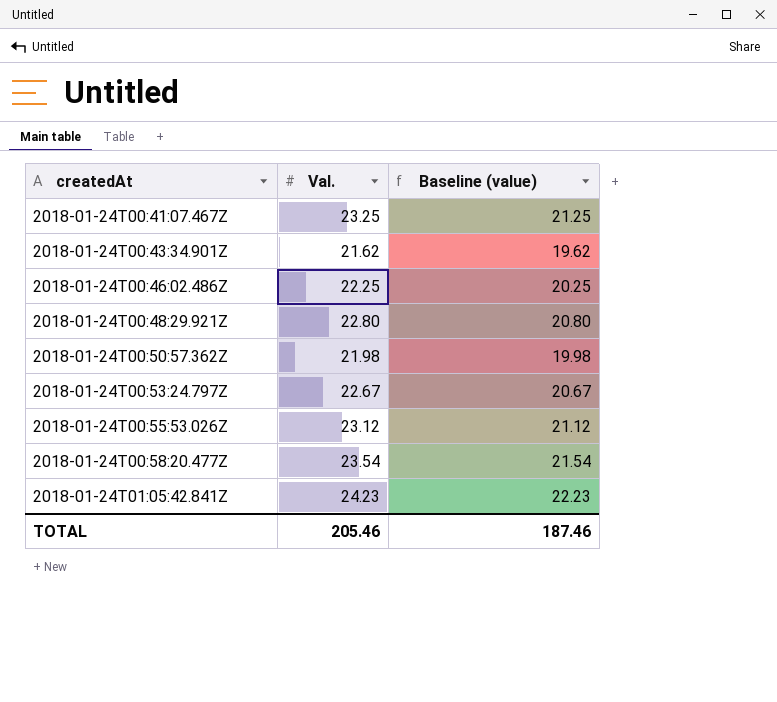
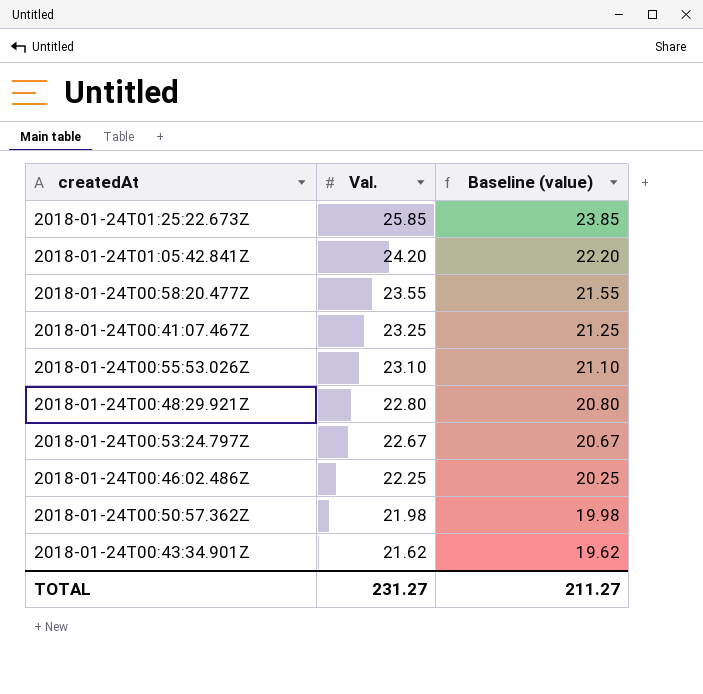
row order: createdAt ascending -> Val. descending
row 2018-01-24T01:25:22.673Z: none -> 25.85 | 23.85
2018-01-24T01:05:42.841Z | Val.: 24.23 -> 24.20
2018-01-24T01:05:42.841Z | Baseline (value): 22.23 -> 22.20
2018-01-24T00:58:20.477Z | Val.: 23.54 -> 23.55
2018-01-24T00:58:20.477Z | Baseline (value): 21.54 -> 21.55
2018-01-24T00:55:53.026Z | Val.: 23.12 -> 23.10
2018-01-24T00:55:53.026Z | Baseline (value): 21.12 -> 21.10
TOTAL | Val.: 205.46 -> 231.27
TOTAL | Baseline (value): 187.46 -> 211.27

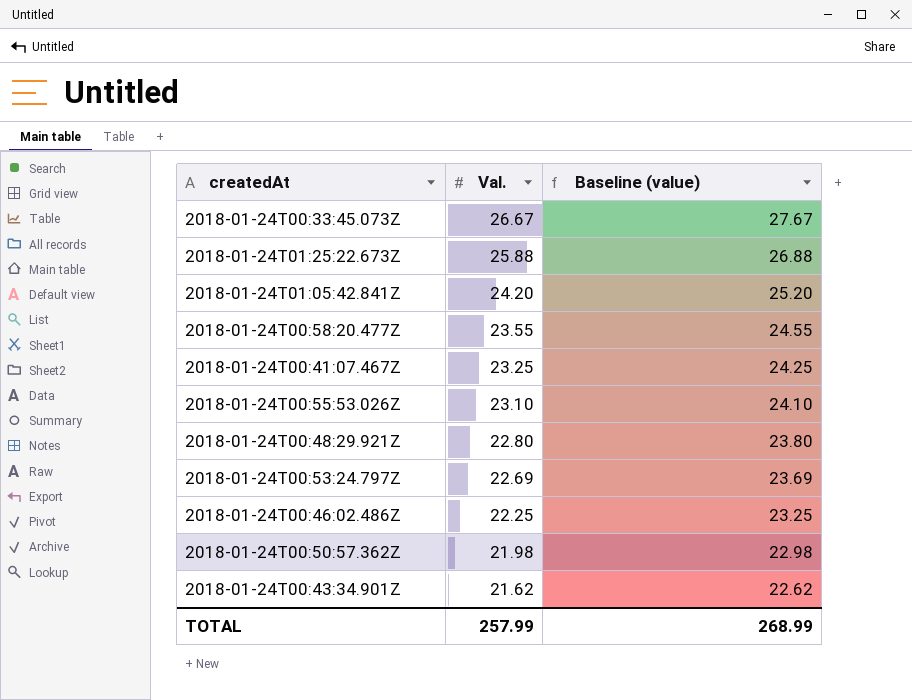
column Baseline (value) | formula: [Val.] - 2 -> [Val.] + 1
row 2018-01-24T00:33:45.073Z: none -> 26.67 | 27.67
2018-01-24T01:25:22.673Z | Val.: 25.85 -> 25.88
2018-01-24T00:53:24.797Z | Val.: 22.67 -> 22.69
TOTAL | Val.: 231.27 -> 257.99
TOTAL | Baseline (value): 211.27 -> 268.99

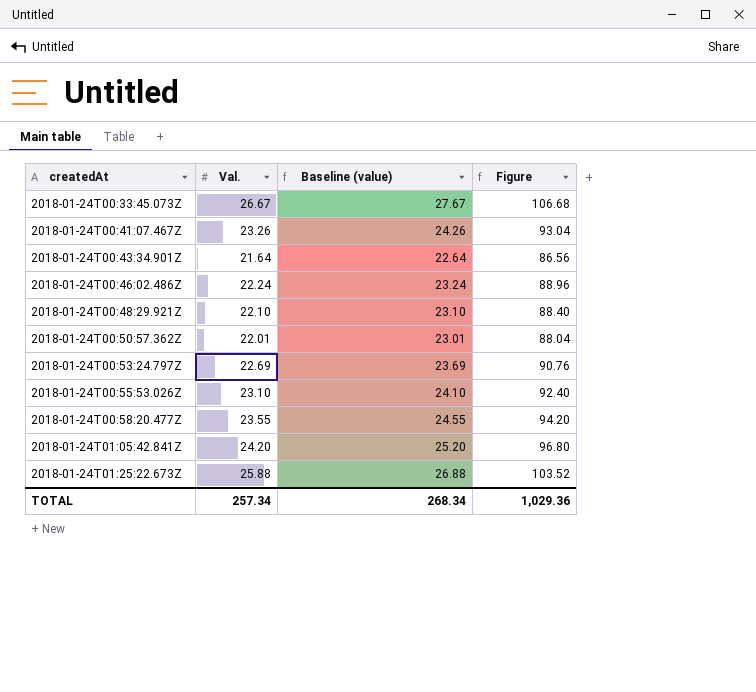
row order: Val. descending -> createdAt ascending
column Figure | formula: none -> [Val.] * 4
2018-01-24T00:41:07.467Z | Val.: 23.25 -> 23.26
2018-01-24T00:41:07.467Z | Baseline (value): 24.25 -> 24.26
2018-01-24T00:43:34.901Z | Val.: 21.62 -> 21.64
2018-01-24T00:43:34.901Z | Baseline (value): 22.62 -> 22.64
2018-01-24T00:46:02.486Z | Val.: 22.25 -> 22.24
2018-01-24T00:46:02.486Z | Baseline (value): 23.25 -> 23.24
2018-01-24T00:48:29.921Z | Val.: 22.80 -> 22.10
2018-01-24T00:48:29.921Z | Baseline (value): 23.80 -> 23.10
2018-01-24T00:50:57.362Z | Val.: 21.98 -> 22.01
2018-01-24T00:50:57.362Z | Baseline (value): 22.98 -> 23.01
TOTAL | Val.: 257.99 -> 257.34
TOTAL | Baseline (value): 268.99 -> 268.34

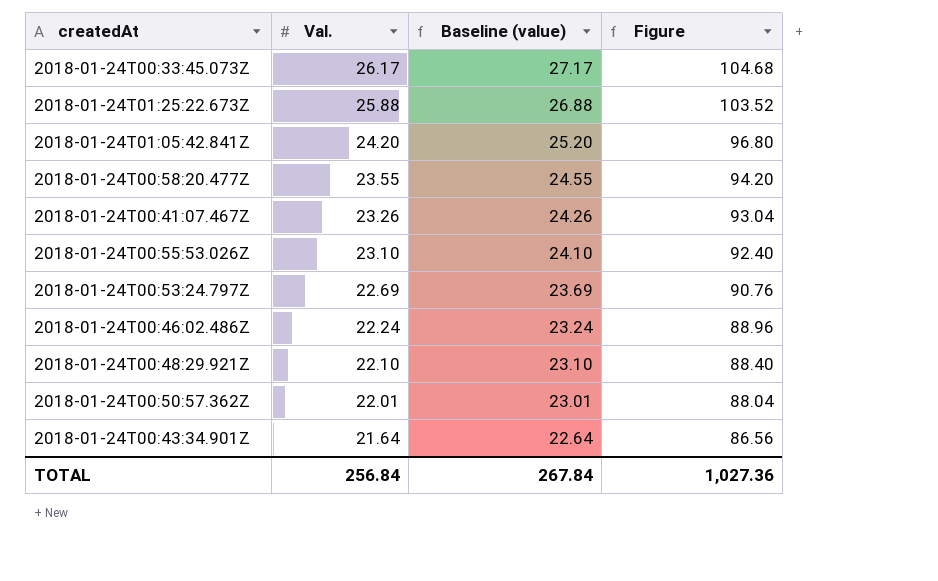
row order: createdAt ascending -> Val. descending
2018-01-24T00:33:45.073Z | Val.: 26.67 -> 26.17
2018-01-24T00:33:45.073Z | Baseline (value): 27.67 -> 27.17
2018-01-24T00:33:45.073Z | Figure: 106.68 -> 104.68
TOTAL | Val.: 257.34 -> 256.84
TOTAL | Baseline (value): 268.34 -> 267.84
TOTAL | Figure: 1,029.36 -> 1,027.36

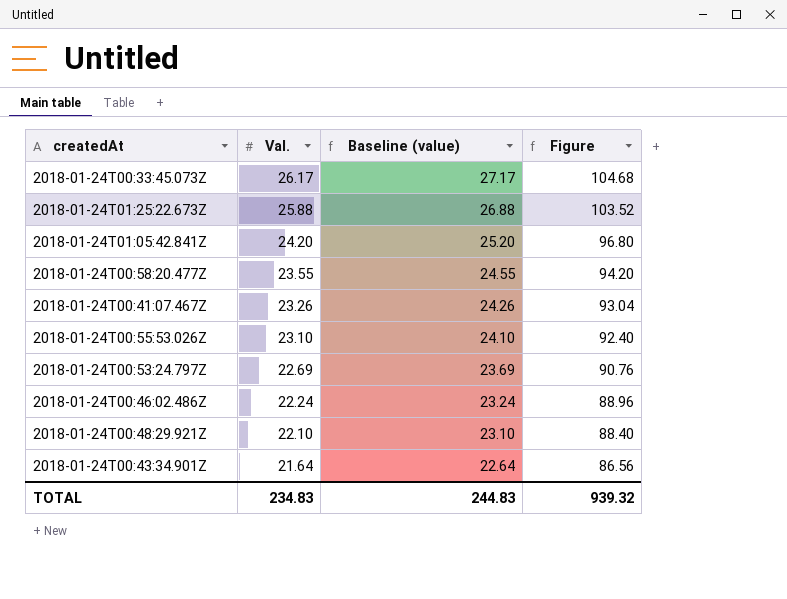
row 2018-01-24T00:50:57.362Z: 22.01 | 23.01 | 88.04 -> none
TOTAL | Val.: 256.84 -> 234.83
TOTAL | Baseline (value): 267.84 -> 244.83
TOTAL | Figure: 1,027.36 -> 939.32

